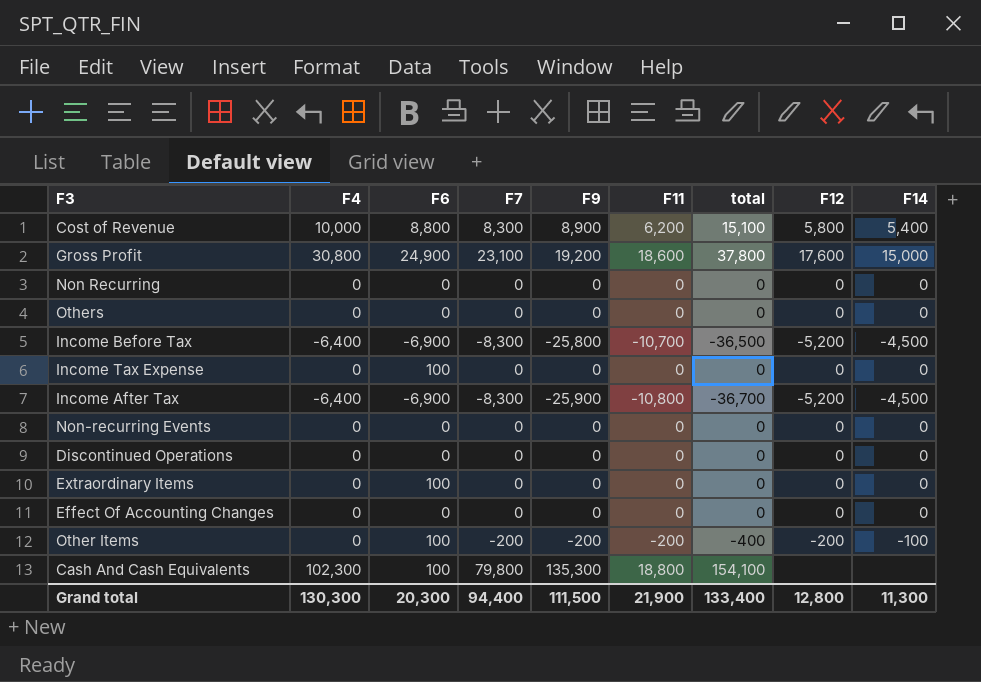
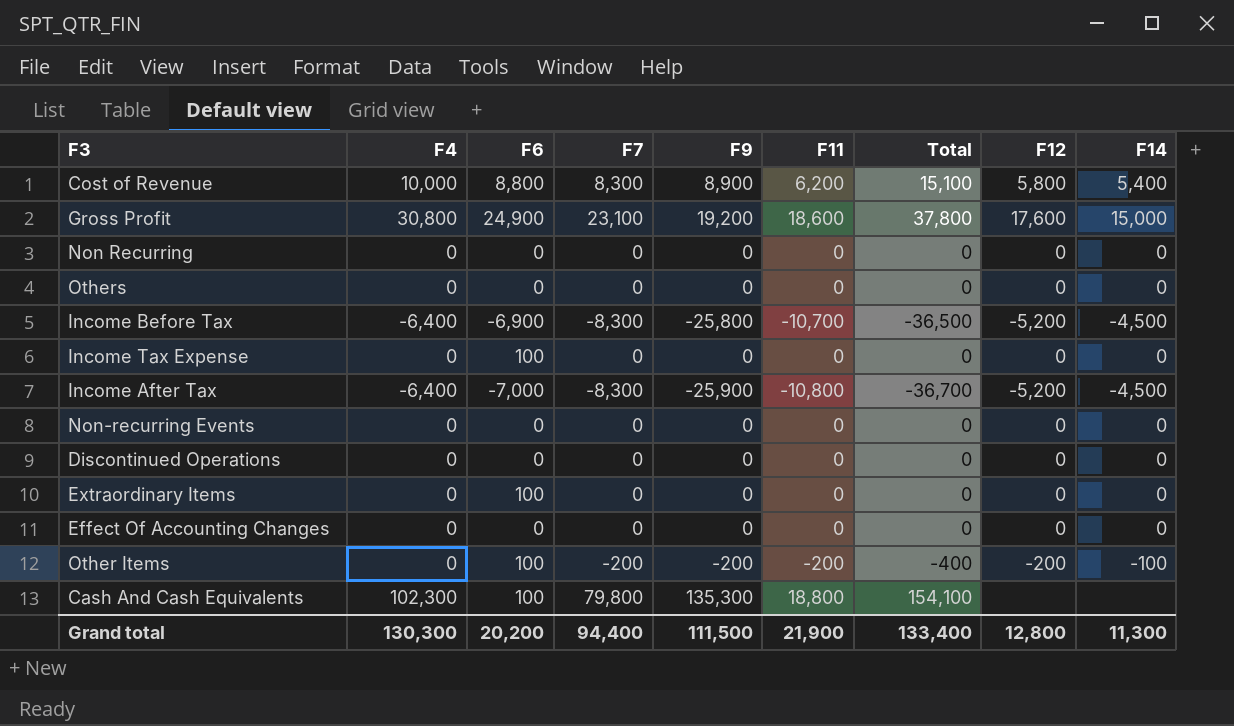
column name: total -> Total
Income After Tax | F6: -6,900 -> -7,000
Grand total | F6: 20,300 -> 20,200

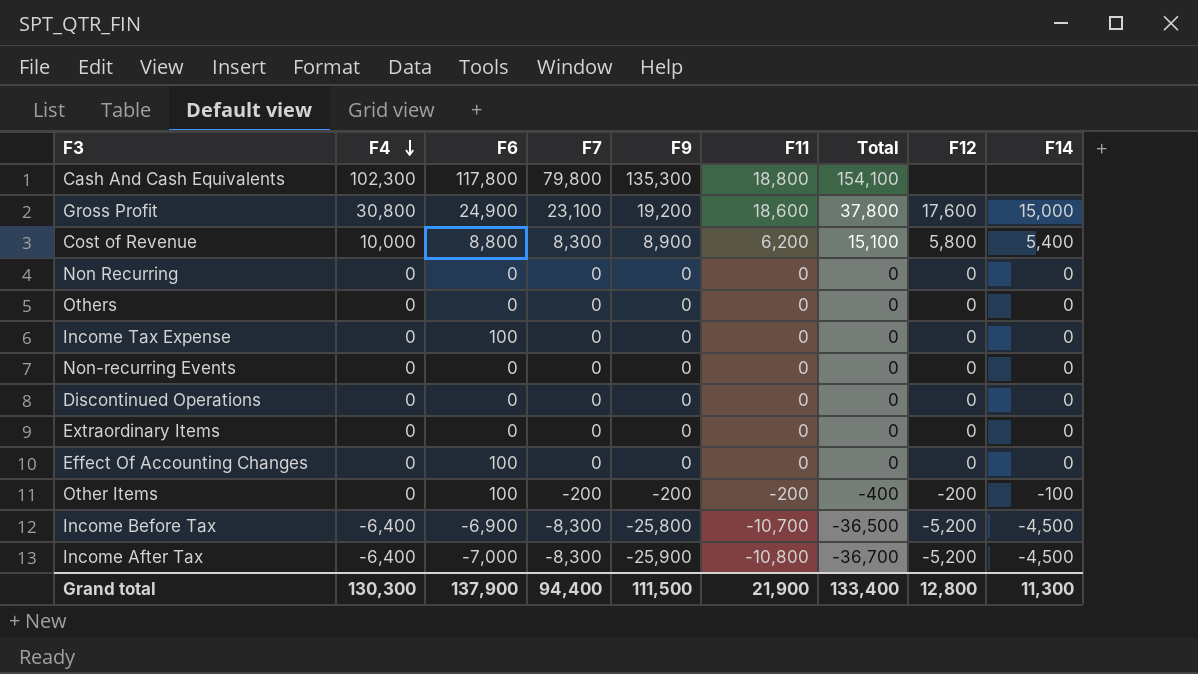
row order: none -> F4 descending
Cash And Cash Equivalents | F6: 100 -> 117,800
Extraordinary Items | F6: 100 -> 0
Effect Of Accounting Changes | F6: 0 -> 100
Grand total | F6: 20,200 -> 137,900

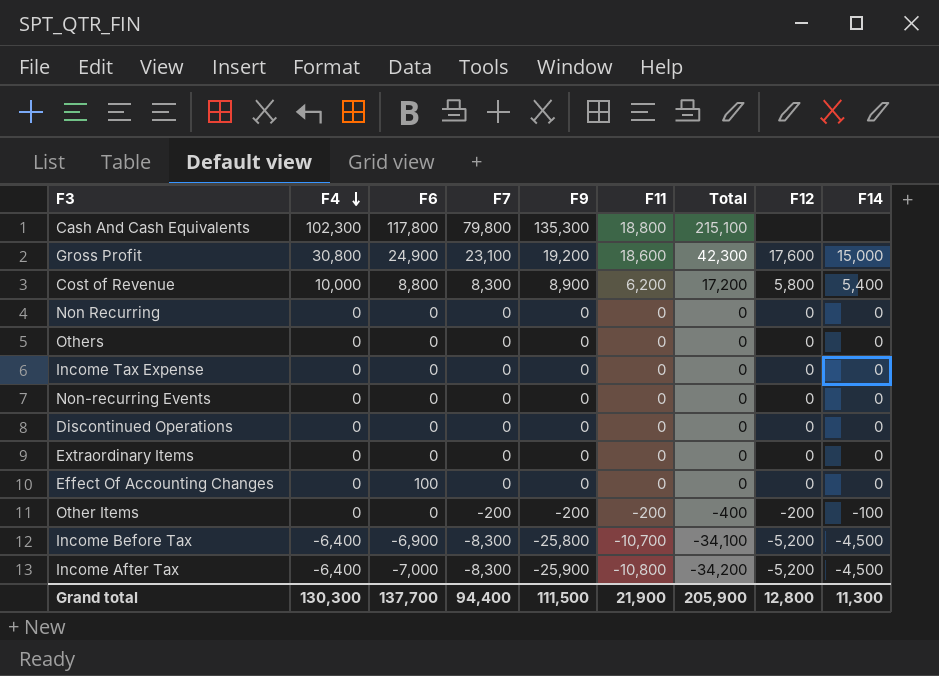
column Total | formula: [F9] + [F11] -> [F7] + [F9]
Income Tax Expense | F6: 100 -> 0
Other Items | F6: 100 -> 0
Grand total | F6: 137,900 -> 137,700
Grand total | Total: 133,400 -> 205,900

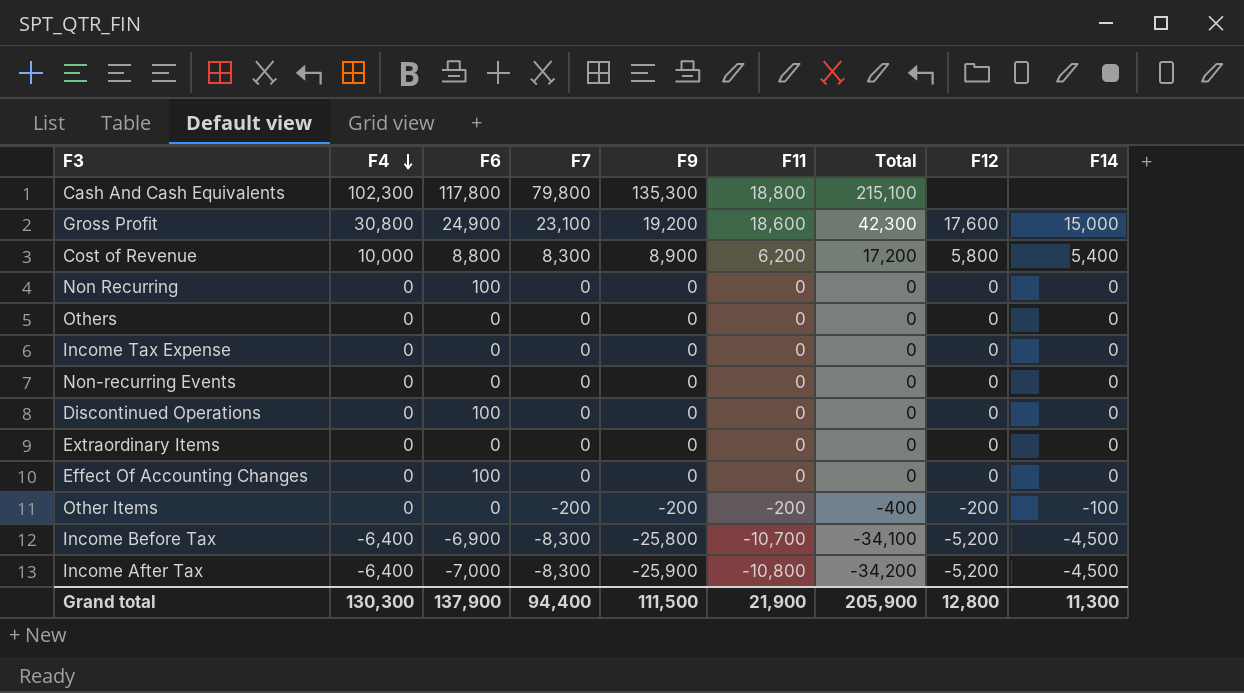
Non Recurring | F6: 0 -> 100
Discontinued Operations | F6: 0 -> 100
Grand total | F6: 137,700 -> 137,900

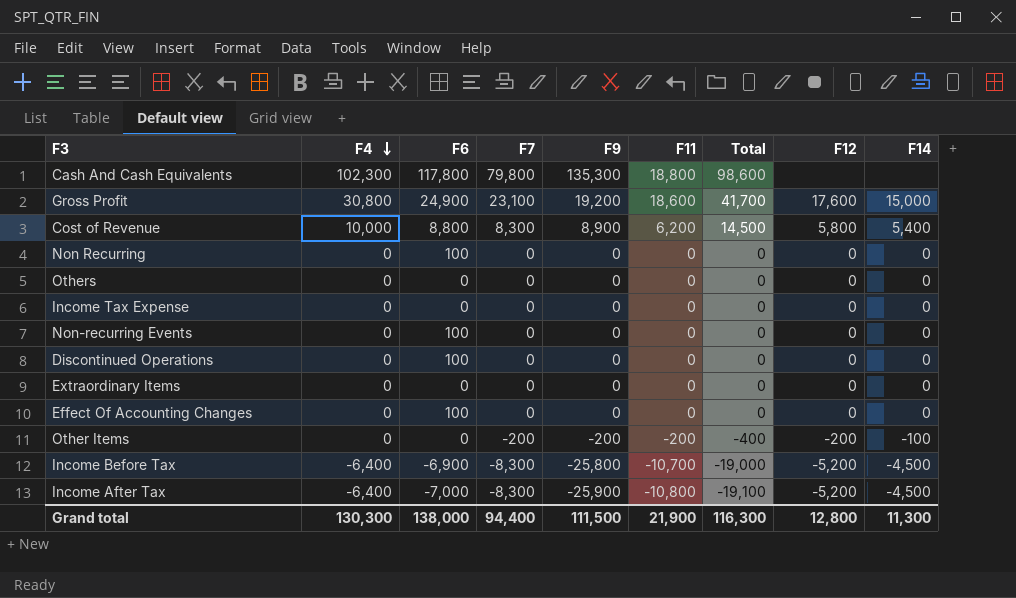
column Total | formula: [F7] + [F9] -> [F7] + [F11]
Non-recurring Events | F6: 0 -> 100
Grand total | F6: 137,900 -> 138,000
Grand total | Total: 205,900 -> 116,300

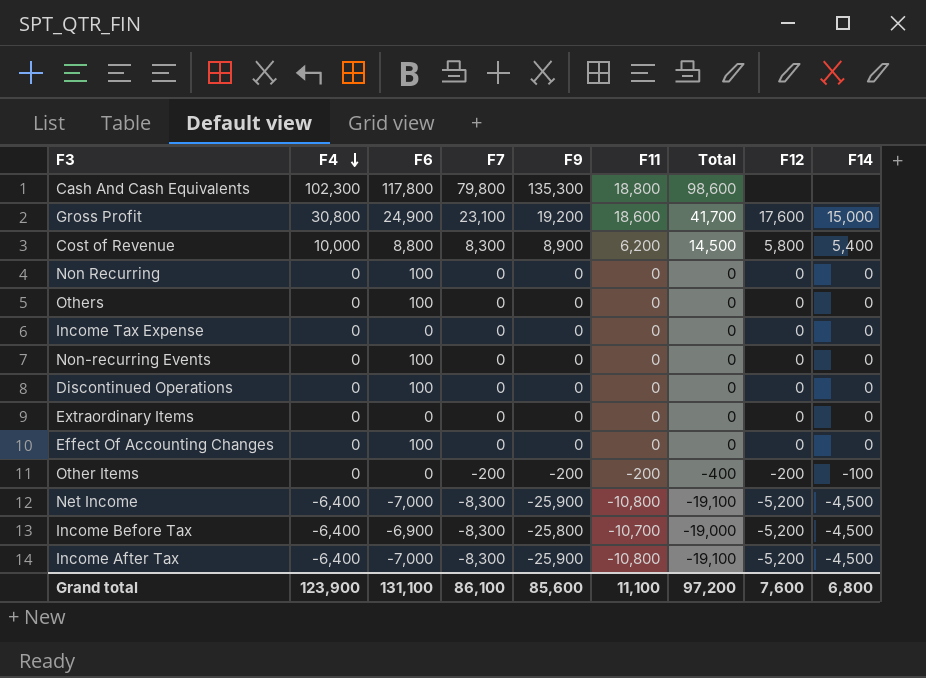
Others | F6: 0 -> 100
row Net Income: none -> -6,400 | -7,000 | -8,300 | -25,900 | -10,800 | -19,100 | -5,200 | -4,500
Grand total | F4: 130,300 -> 123,900
Grand total | F6: 138,000 -> 131,100
Grand total | F7: 94,400 -> 86,100
Grand total | F9: 111,500 -> 85,600
Grand total | F11: 21,900 -> 11,100
Grand total | Total: 116,300 -> 97,200
Grand total | F12: 12,800 -> 7,600
Grand total | F14: 11,300 -> 6,800

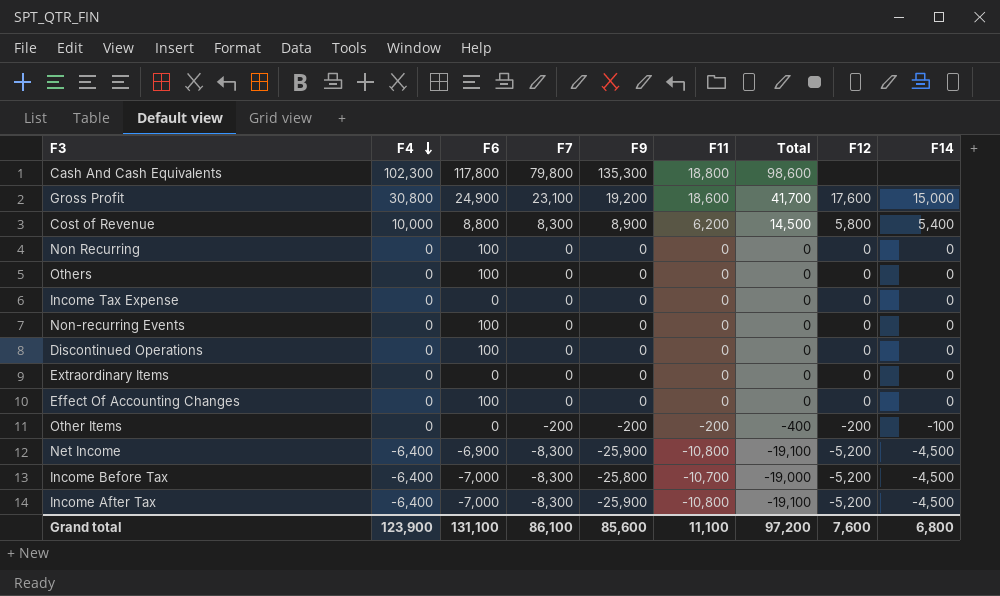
Net Income | F6: -7,000 -> -6,900
Income Before Tax | F6: -6,900 -> -7,000

